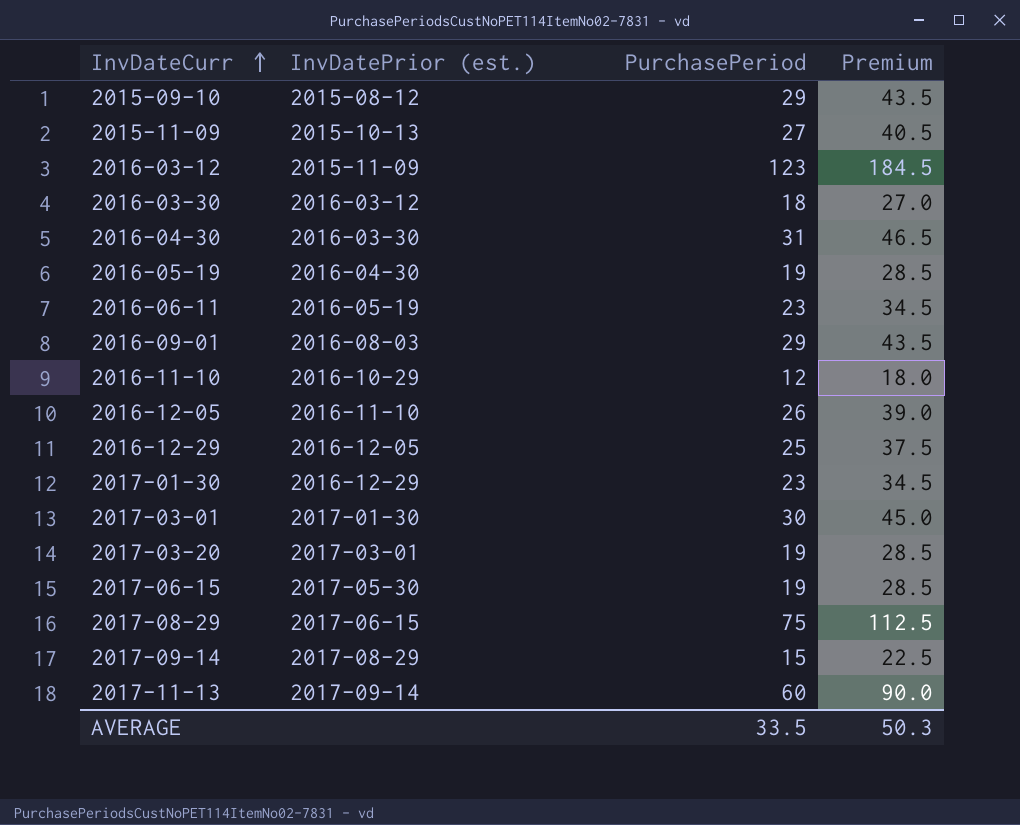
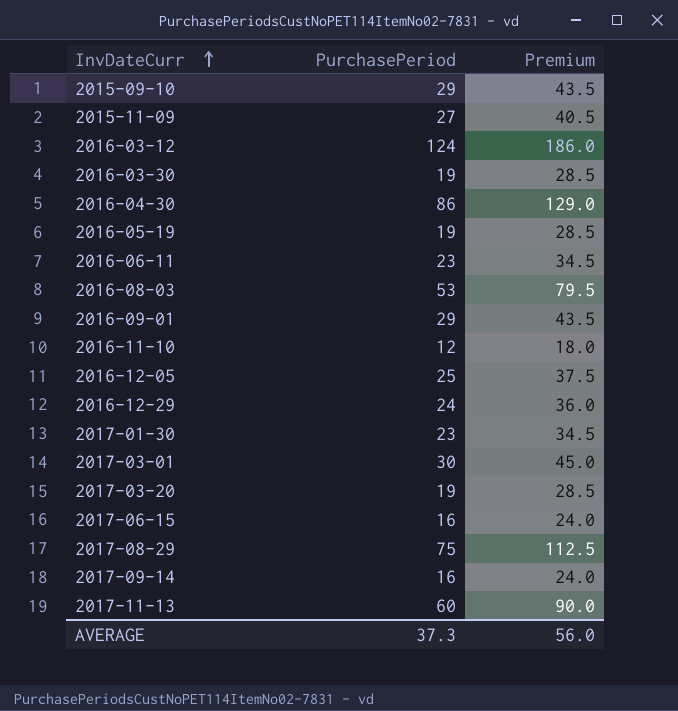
column InvDatePrior (est.) | position: 2 -> none
2016-03-12 | PurchasePeriod: 123 -> 124
2016-03-12 | Premium: 184.5 -> 186.0
2016-03-30 | PurchasePeriod: 18 -> 19
2016-03-30 | Premium: 27.0 -> 28.5
2016-04-30 | PurchasePeriod: 31 -> 86
2016-04-30 | Premium: 46.5 -> 129.0
row 2016-08-03: none -> 53 | 79.5
2016-12-05 | PurchasePeriod: 26 -> 25
2016-12-05 | Premium: 39.0 -> 37.5
2016-12-29 | PurchasePeriod: 25 -> 24
2016-12-29 | Premium: 37.5 -> 36.0
2017-06-15 | PurchasePeriod: 19 -> 16
2017-06-15 | Premium: 28.5 -> 24.0
2017-09-14 | PurchasePeriod: 15 -> 16
2017-09-14 | Premium: 22.5 -> 24.0
AVERAGE | PurchasePeriod: 33.5 -> 37.3
AVERAGE | Premium: 50.3 -> 56.0

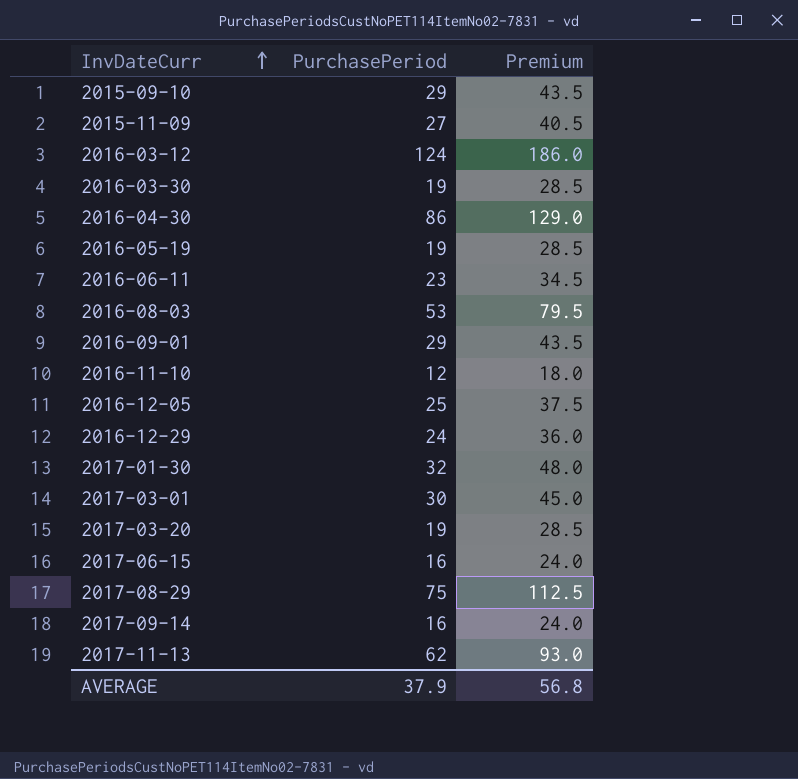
2017-01-30 | PurchasePeriod: 23 -> 32
2017-01-30 | Premium: 34.5 -> 48.0
2017-11-13 | PurchasePeriod: 60 -> 62
2017-11-13 | Premium: 90.0 -> 93.0
AVERAGE | PurchasePeriod: 37.3 -> 37.9
AVERAGE | Premium: 56.0 -> 56.8

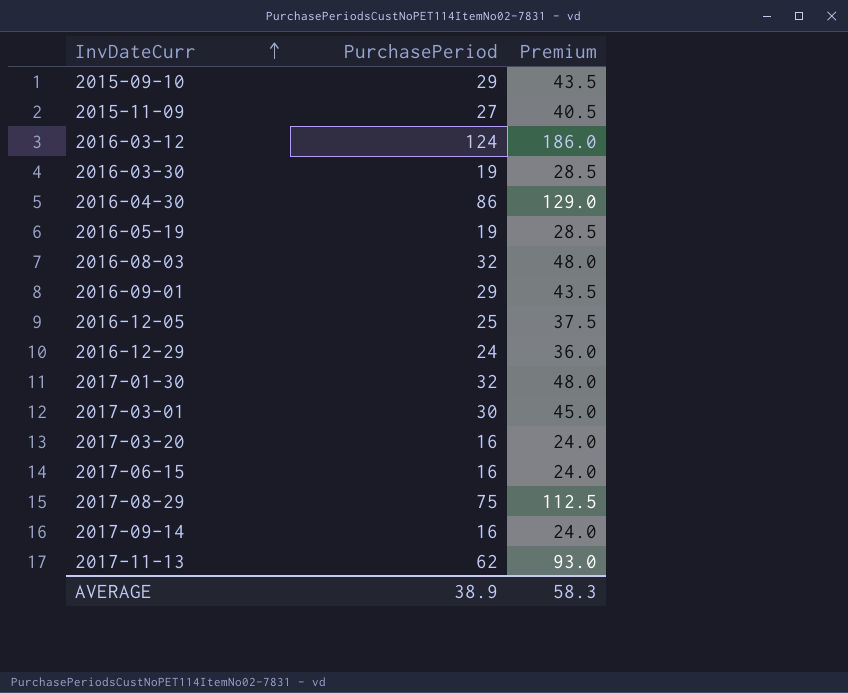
row 2016-06-11: 23 | 34.5 -> none
row 2016-11-10: 12 | 18.0 -> none
2016-08-03 | PurchasePeriod: 53 -> 32
2016-08-03 | Premium: 79.5 -> 48.0
2017-03-20 | PurchasePeriod: 19 -> 16
2017-03-20 | Premium: 28.5 -> 24.0
AVERAGE | PurchasePeriod: 37.9 -> 38.9
AVERAGE | Premium: 56.8 -> 58.3

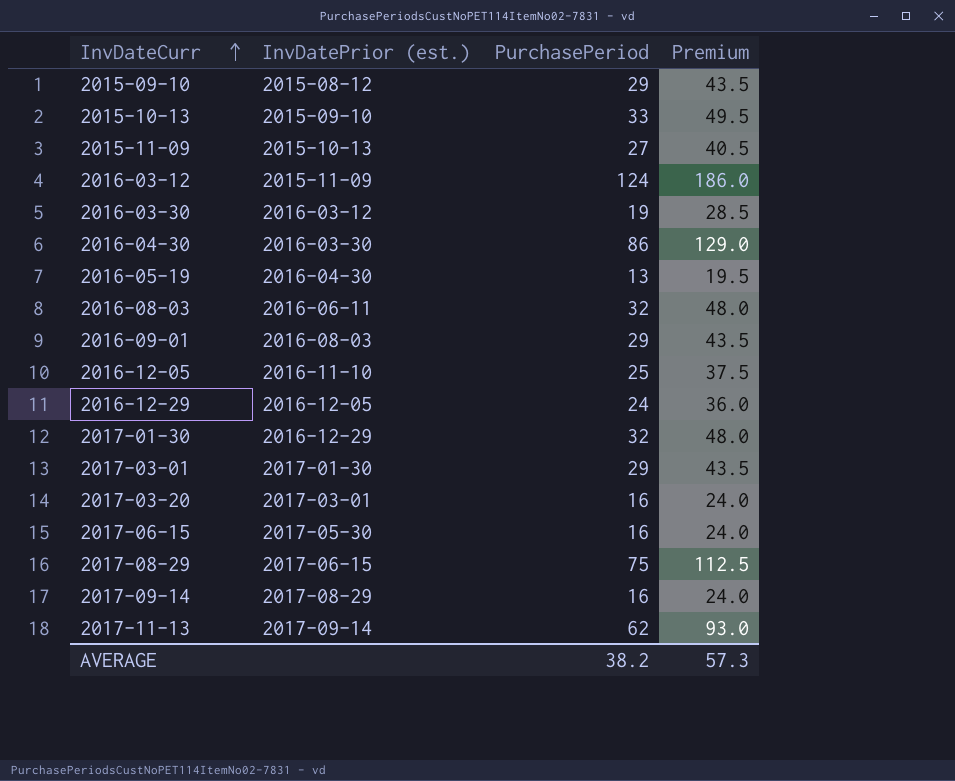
column InvDatePrior (est.) | position: none -> 2
row 2015-10-13: none -> 2015-09-10 | 33 | 49.5
2016-05-19 | PurchasePeriod: 19 -> 13
2016-05-19 | Premium: 28.5 -> 19.5
2017-03-01 | PurchasePeriod: 30 -> 29
2017-03-01 | Premium: 45.0 -> 43.5
AVERAGE | PurchasePeriod: 38.9 -> 38.2
AVERAGE | Premium: 58.3 -> 57.3

